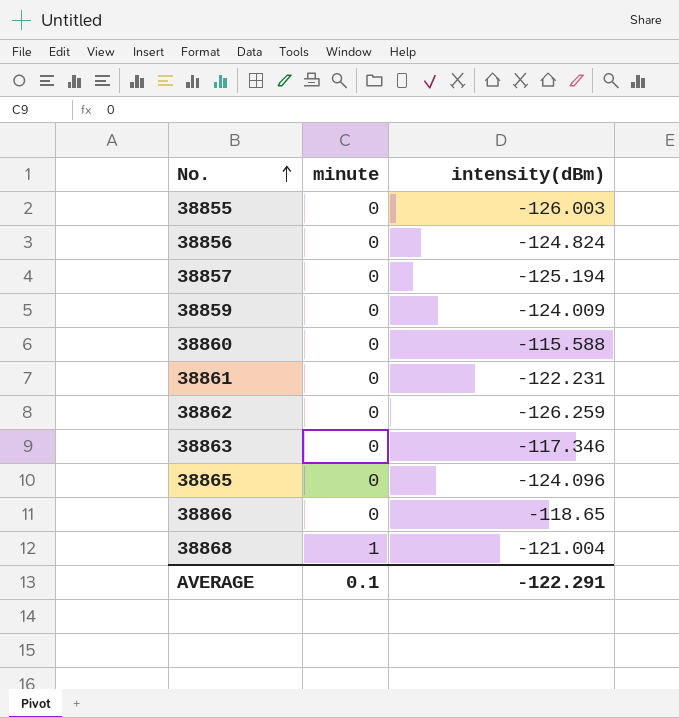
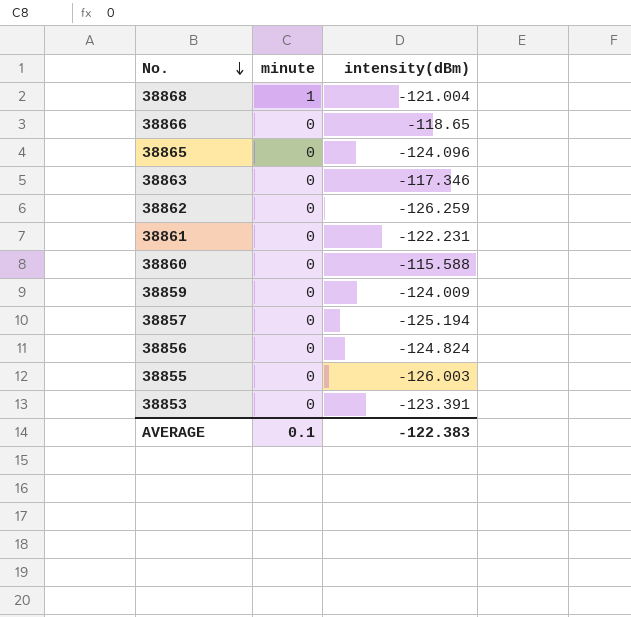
row order: No. ascending -> No. descending
row 38853: none -> 0 | -123.391
AVERAGE | intensity(dBm): -122.291 -> -122.383

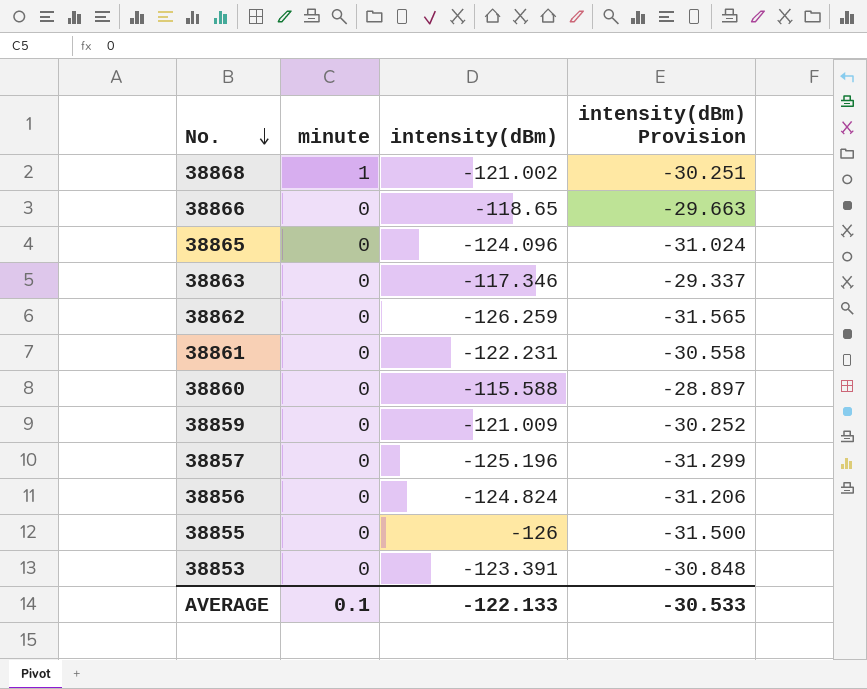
column intensity(dBm) Provision | formula: none -> [intensity(dBm)] * 0.25
38868 | intensity(dBm): -121.004 -> -121.002
38859 | intensity(dBm): -124.009 -> -121.009
38857 | intensity(dBm): -125.194 -> -125.196
38855 | intensity(dBm): -126.003 -> -126
AVERAGE | intensity(dBm): -122.383 -> -122.133

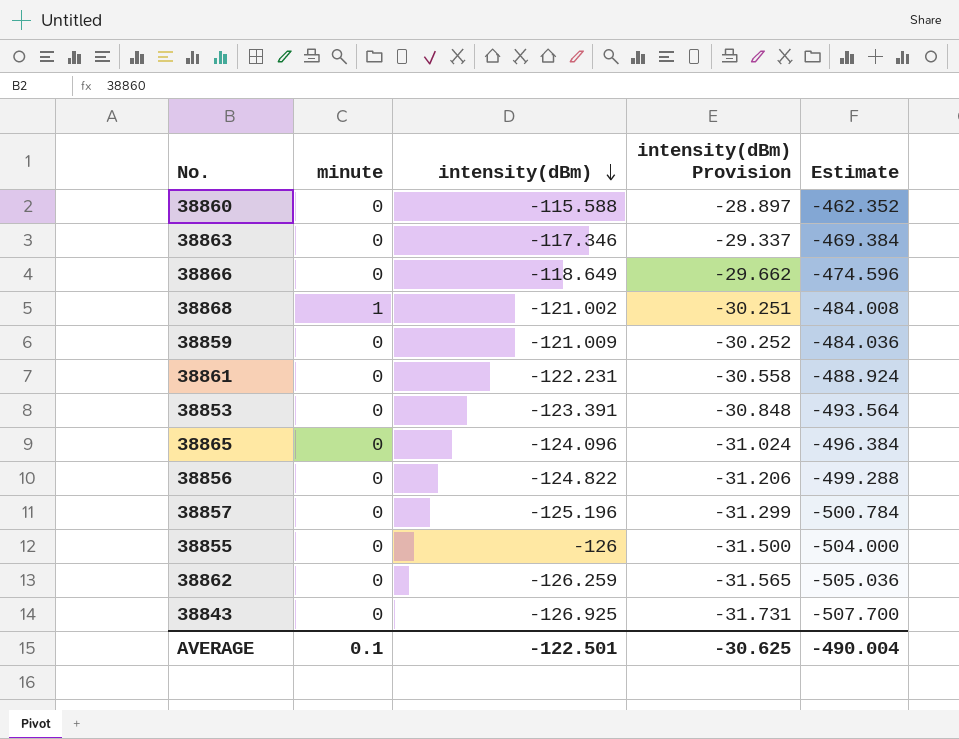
row order: No. descending -> intensity(dBm) descending
column Estimate | formula: none -> [intensity(dBm)] * 4
38866 | intensity(dBm): -118.65 -> -118.649
38866 | intensity(dBm) Provision: -29.663 -> -29.662
38856 | intensity(dBm): -124.824 -> -124.822
row 38843: none -> 0 | -126.925 | -31.731 | -507.700
AVERAGE | intensity(dBm): -122.133 -> -122.501
AVERAGE | intensity(dBm) Provision: -30.533 -> -30.625

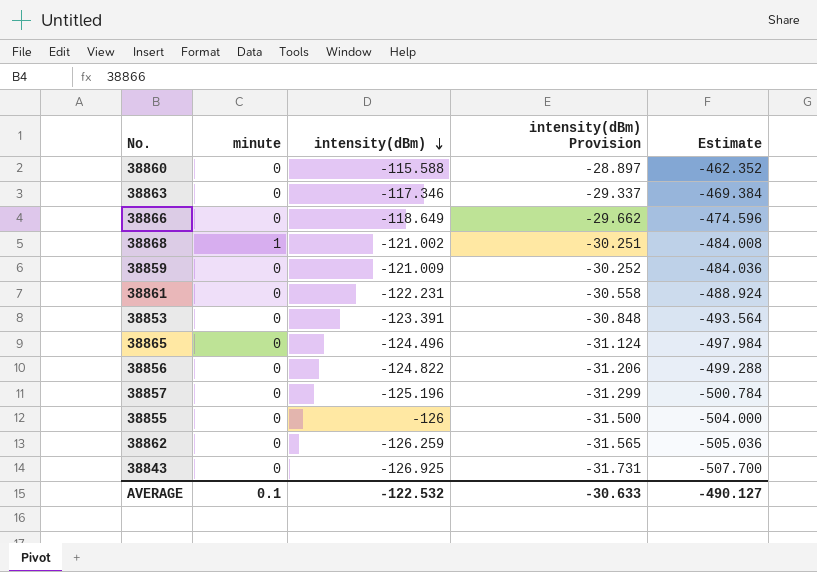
38865 | intensity(dBm): -124.096 -> -124.496
38865 | intensity(dBm) Provision: -31.024 -> -31.124
38865 | Estimate: -496.384 -> -497.984
AVERAGE | intensity(dBm): -122.501 -> -122.532
AVERAGE | intensity(dBm) Provision: -30.625 -> -30.633
AVERAGE | Estimate: -490.004 -> -490.127

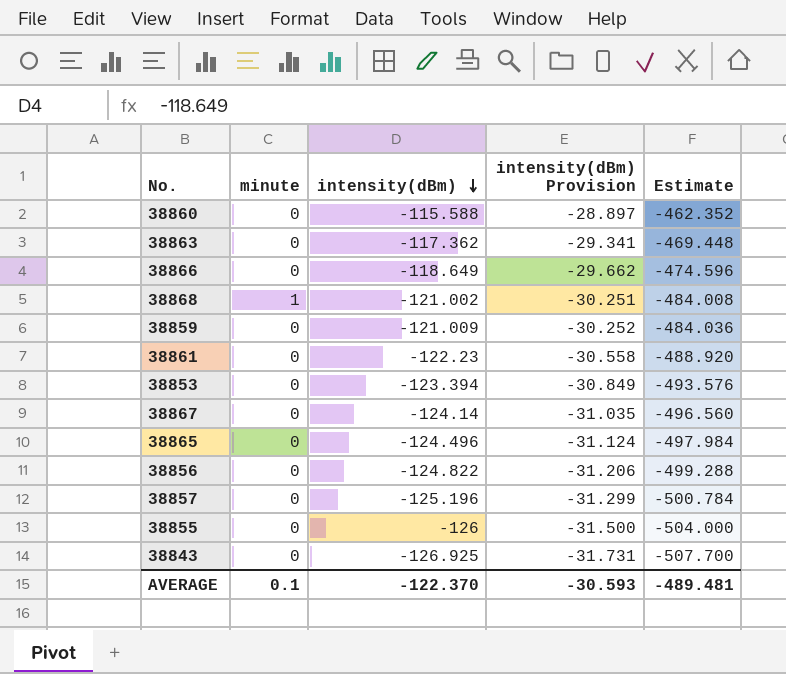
row 38862: 0 | -126.259 | -31.565 | -505.036 -> none
38863 | intensity(dBm): -117.346 -> -117.362
38863 | intensity(dBm) Provision: -29.337 -> -29.341
38863 | Estimate: -469.384 -> -469.448
38861 | intensity(dBm): -122.231 -> -122.23
38861 | Estimate: -488.924 -> -488.920
38853 | intensity(dBm): -123.391 -> -123.394
38853 | intensity(dBm) Provision: -30.848 -> -30.849
38853 | Estimate: -493.564 -> -493.576
row 38867: none -> 0 | -124.14 | -31.035 | -496.560
AVERAGE | intensity(dBm): -122.532 -> -122.370
AVERAGE | intensity(dBm) Provision: -30.633 -> -30.593
AVERAGE | Estimate: -490.127 -> -489.481

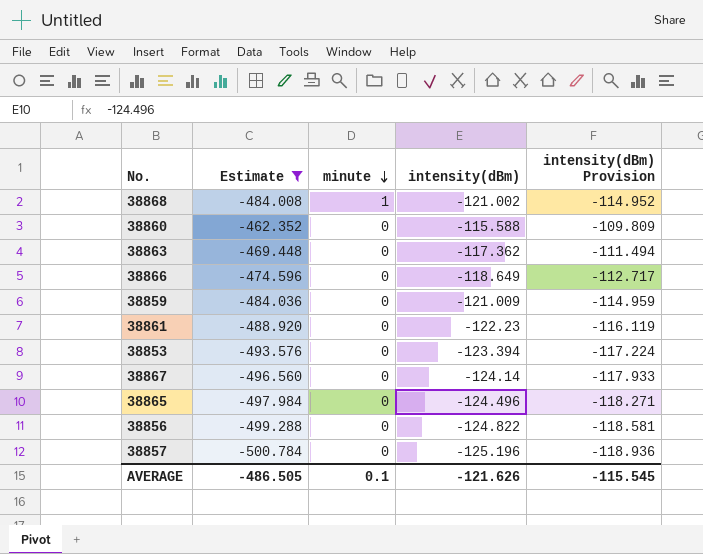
filter: none -> Estimate >= -500.784
row order: intensity(dBm) descending -> minute descending
column Estimate | position: 5 -> 2
column intensity(dBm) Provision | formula: [intensity(dBm)] * 0.25 -> [intensity(dBm)] * 0.95
AVERAGE | Estimate: -489.481 -> -486.505
AVERAGE | intensity(dBm): -122.370 -> -121.626
AVERAGE | intensity(dBm) Provision: -30.593 -> -115.545

